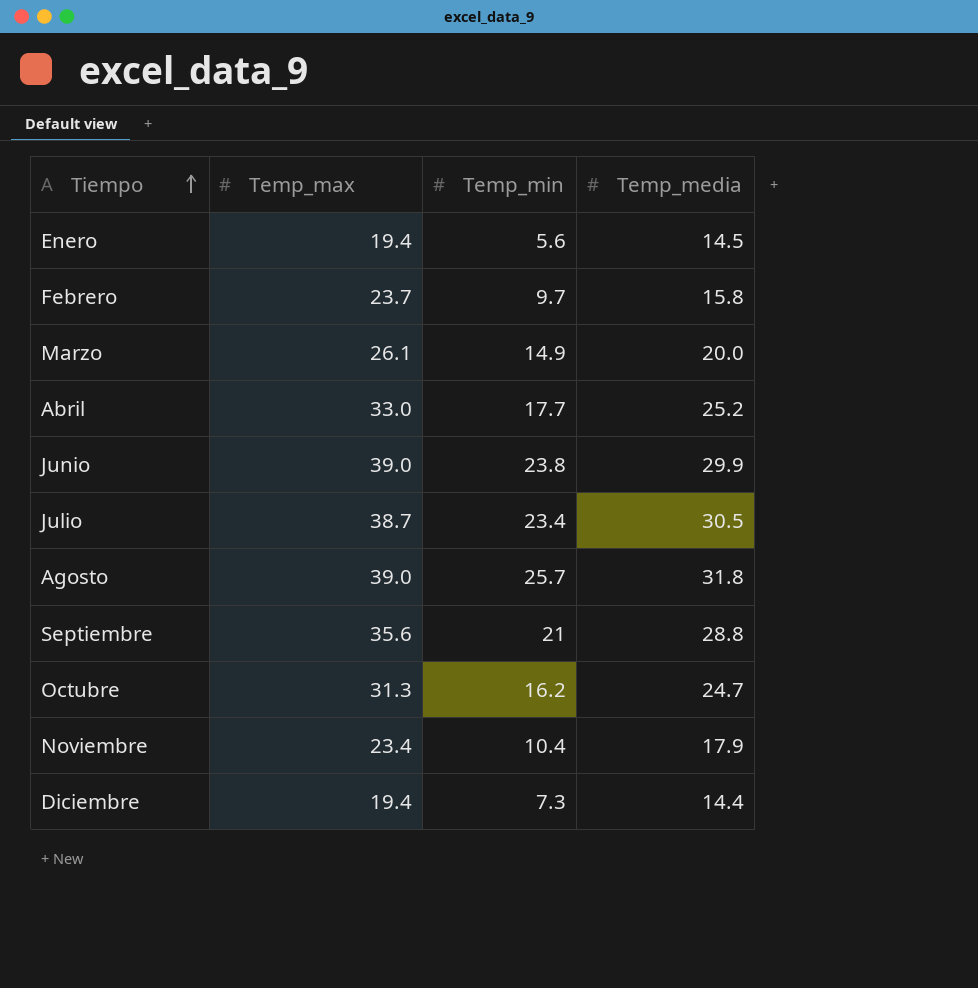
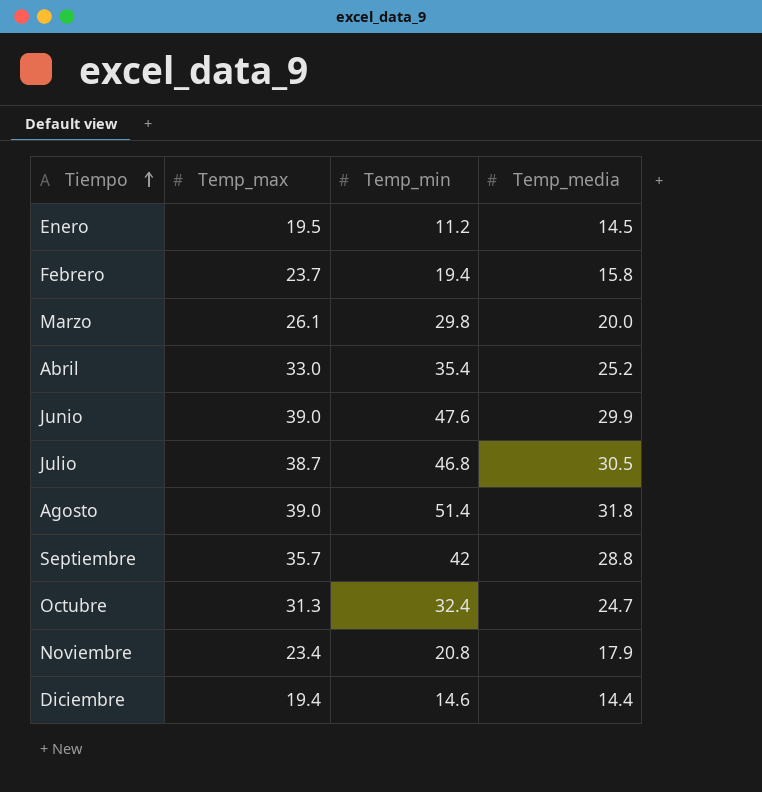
Enero | Temp_max: 19.4 -> 19.5
Enero | Temp_min: 5.6 -> 11.2
Febrero | Temp_min: 9.7 -> 19.4
Marzo | Temp_min: 14.9 -> 29.8
Abril | Temp_min: 17.7 -> 35.4
Junio | Temp_min: 23.8 -> 47.6
Julio | Temp_min: 23.4 -> 46.8
Agosto | Temp_min: 25.7 -> 51.4
Septiembre | Temp_max: 35.6 -> 35.7
Septiembre | Temp_min: 21 -> 42
Octubre | Temp_min: 16.2 -> 32.4
Noviembre | Temp_min: 10.4 -> 20.8
Diciembre | Temp_min: 7.3 -> 14.6

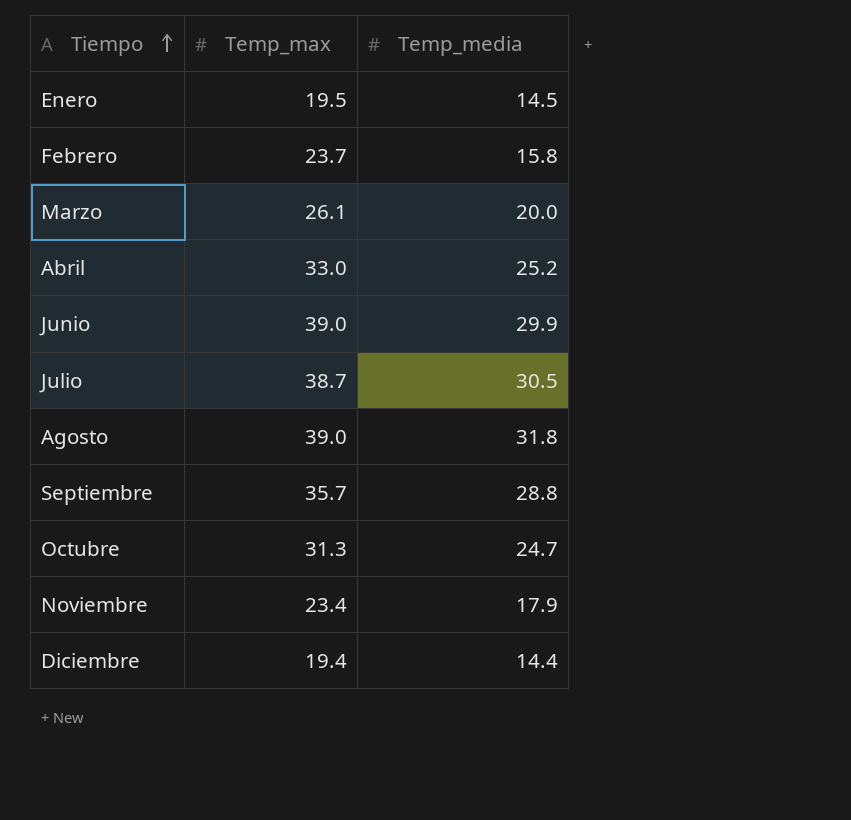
column Temp_min | position: 3 -> none

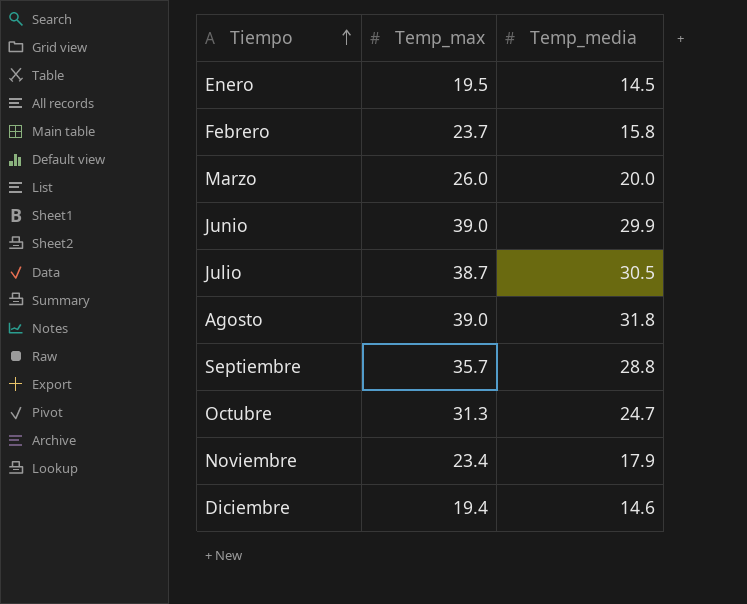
row Abril: 33.0 | 25.2 -> none
Marzo | Temp_max: 26.1 -> 26.0
Diciembre | Temp_media: 14.4 -> 14.6

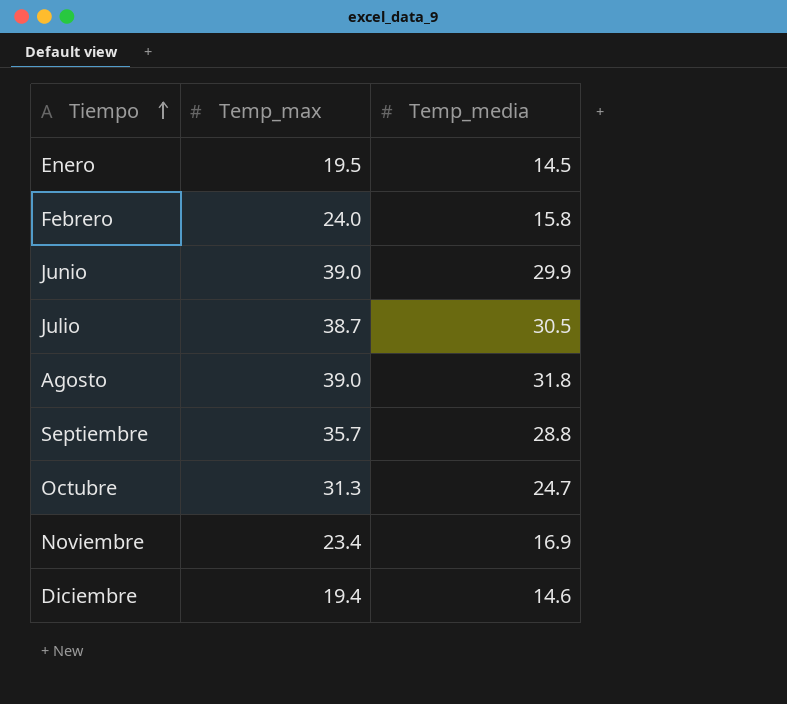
row Marzo: 26.0 | 20.0 -> none
Febrero | Temp_max: 23.7 -> 24.0
Noviembre | Temp_media: 17.9 -> 16.9

